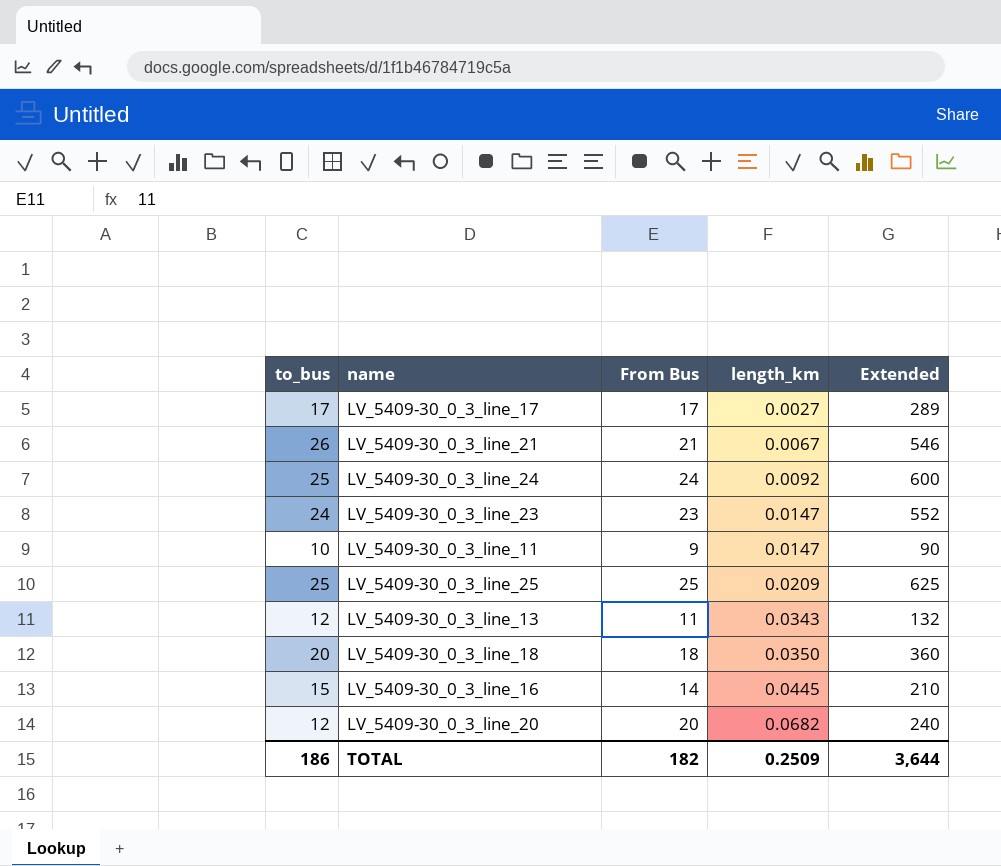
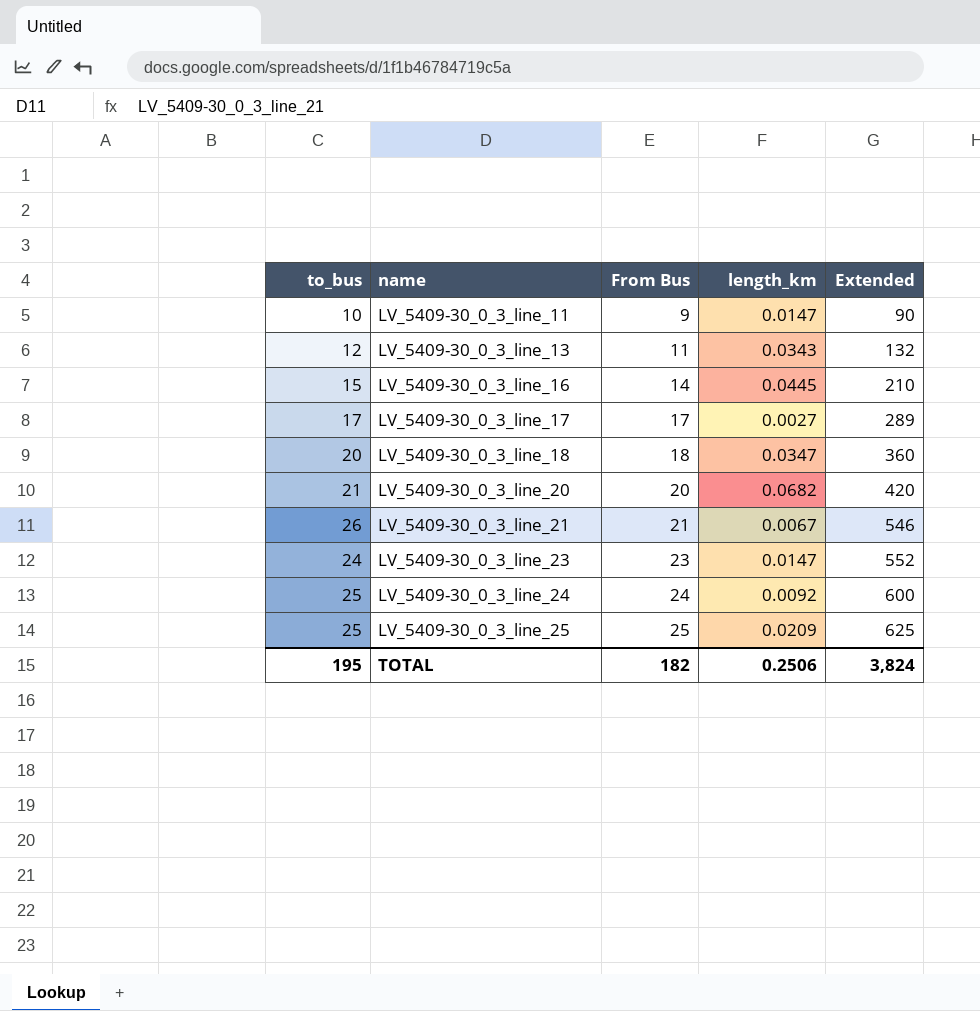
row order: length_km ascending -> name ascending
LV_5409-30_0_3_line_18 | length_km: 0.0350 -> 0.0347
LV_5409-30_0_3_line_20 | to_bus: 12 -> 21
LV_5409-30_0_3_line_20 | Extended: 240 -> 420
TOTAL | to_bus: 186 -> 195
TOTAL | length_km: 0.2509 -> 0.2506
TOTAL | Extended: 3,644 -> 3,824

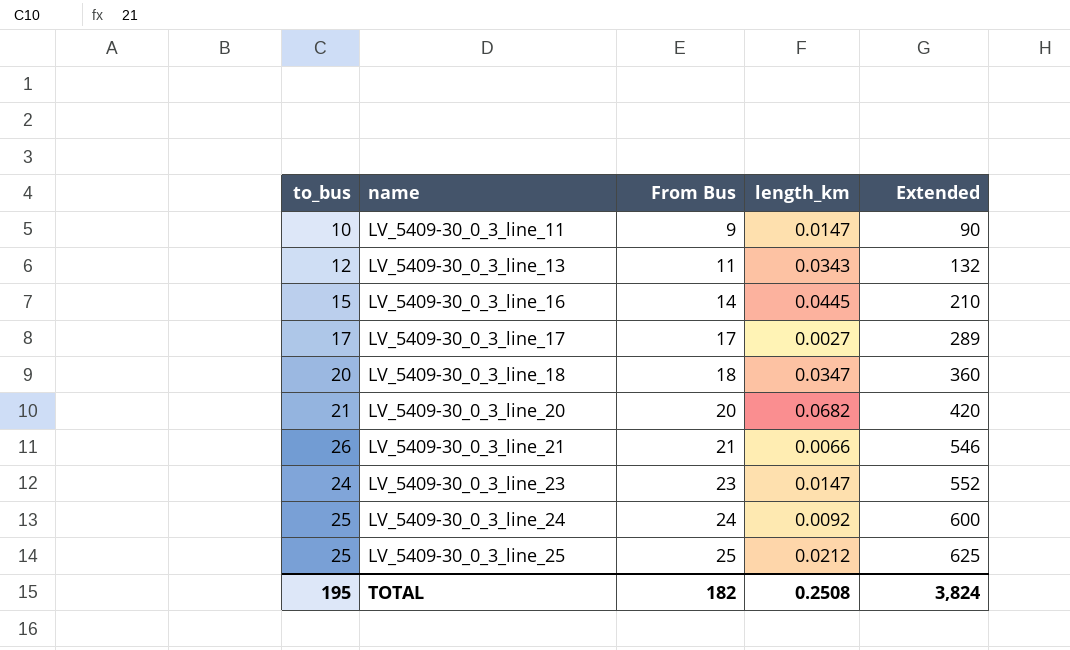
LV_5409-30_0_3_line_21 | length_km: 0.0067 -> 0.0066
LV_5409-30_0_3_line_25 | length_km: 0.0209 -> 0.0212
TOTAL | length_km: 0.2506 -> 0.2508

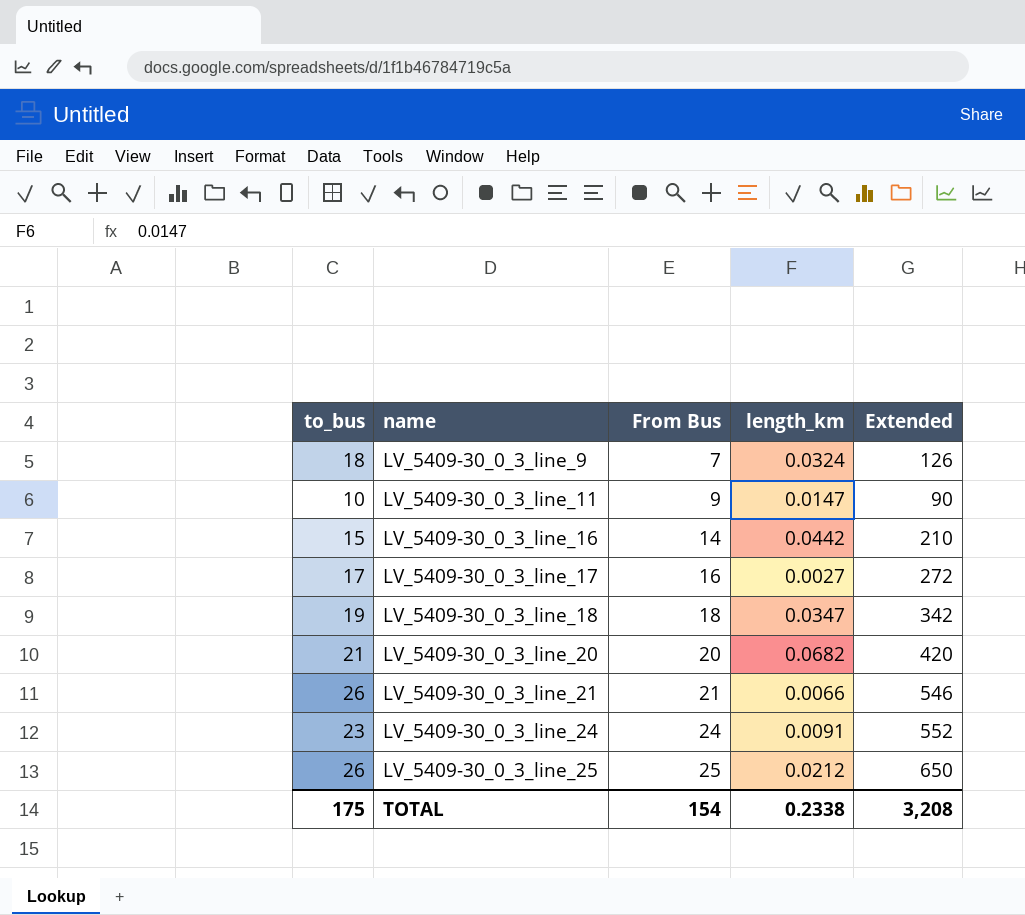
row LV_5409-30_0_3_line_13: 12 | 11 | 0.0343 | 132 -> none
row LV_5409-30_0_3_line_23: 24 | 23 | 0.0147 | 552 -> none
row LV_5409-30_0_3_line_9: none -> 18 | 7 | 0.0324 | 126
LV_5409-30_0_3_line_16 | length_km: 0.0445 -> 0.0442
LV_5409-30_0_3_line_17 | From Bus: 17 -> 16
LV_5409-30_0_3_line_17 | Extended: 289 -> 272
LV_5409-30_0_3_line_18 | to_bus: 20 -> 19
LV_5409-30_0_3_line_18 | Extended: 360 -> 342
LV_5409-30_0_3_line_24 | to_bus: 25 -> 23
LV_5409-30_0_3_line_24 | length_km: 0.0092 -> 0.0091
LV_5409-30_0_3_line_24 | Extended: 600 -> 552
LV_5409-30_0_3_line_25 | to_bus: 25 -> 26
LV_5409-30_0_3_line_25 | Extended: 625 -> 650
TOTAL | to_bus: 195 -> 175
TOTAL | From Bus: 182 -> 154
TOTAL | length_km: 0.2508 -> 0.2338
TOTAL | Extended: 3,824 -> 3,208

